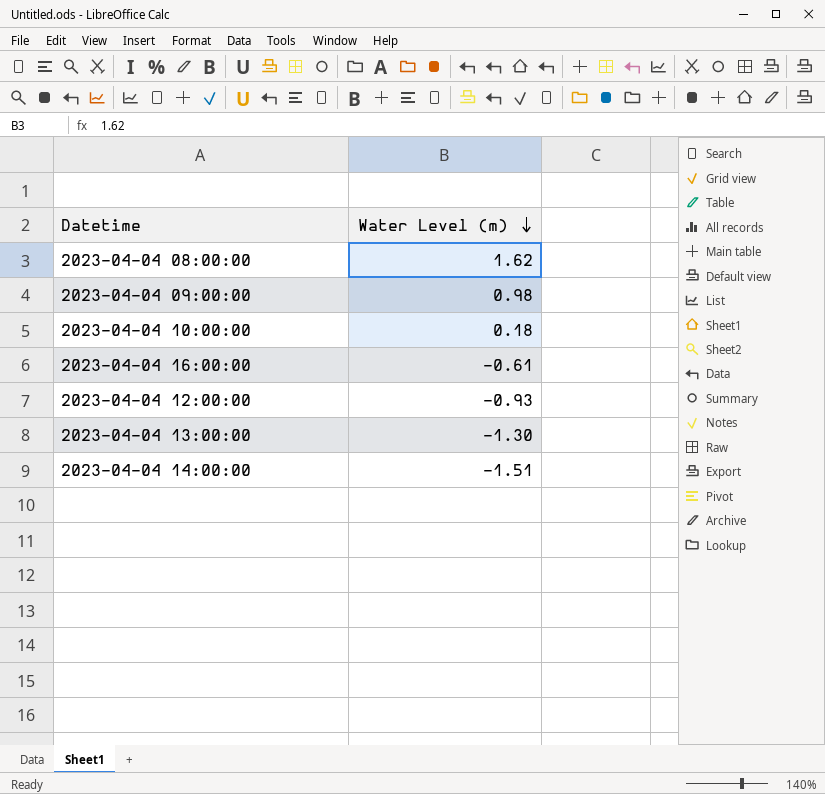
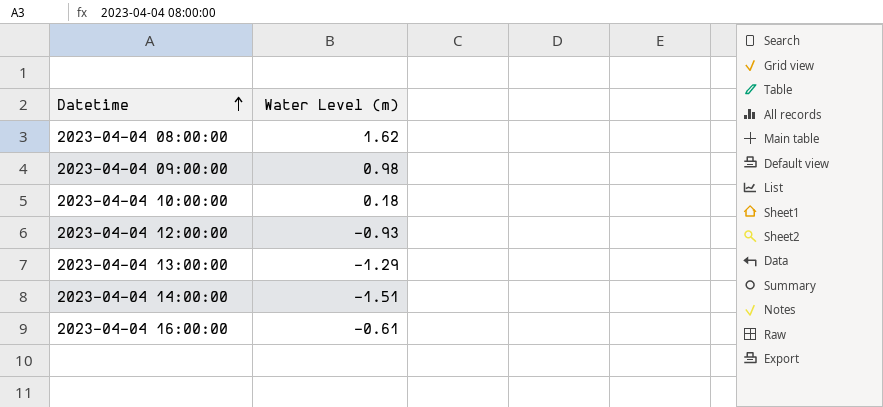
row order: Water Level (m) descending -> Datetime ascending
2023-04-04 13:00:00 | Water Level (m): -1.30 -> -1.29

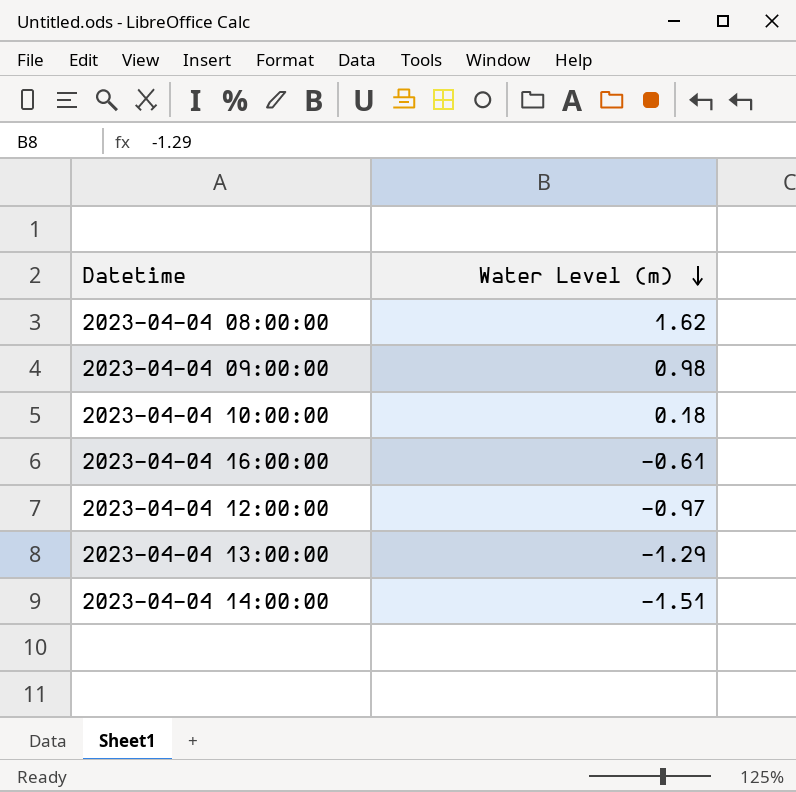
row order: Datetime ascending -> Water Level (m) descending
2023-04-04 12:00:00 | Water Level (m): -0.93 -> -0.97

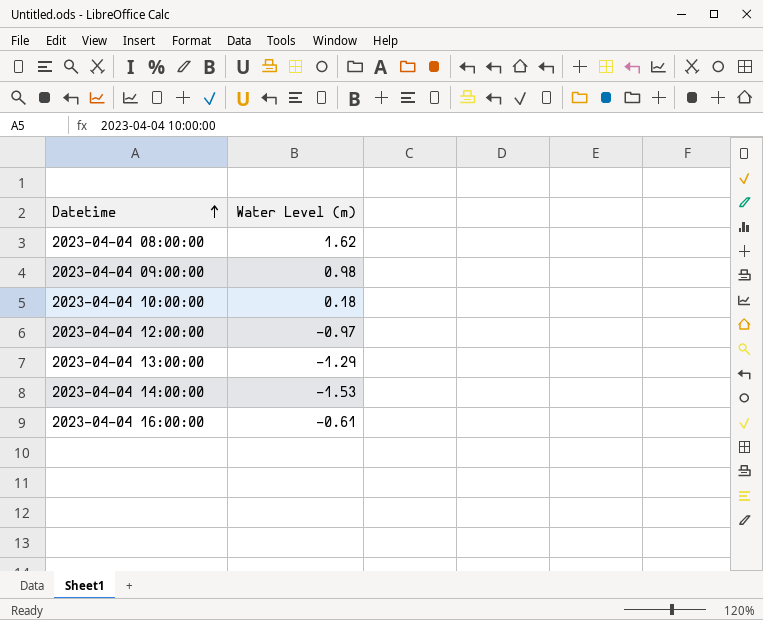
row order: Water Level (m) descending -> Datetime ascending
2023-04-04 14:00:00 | Water Level (m): -1.51 -> -1.53

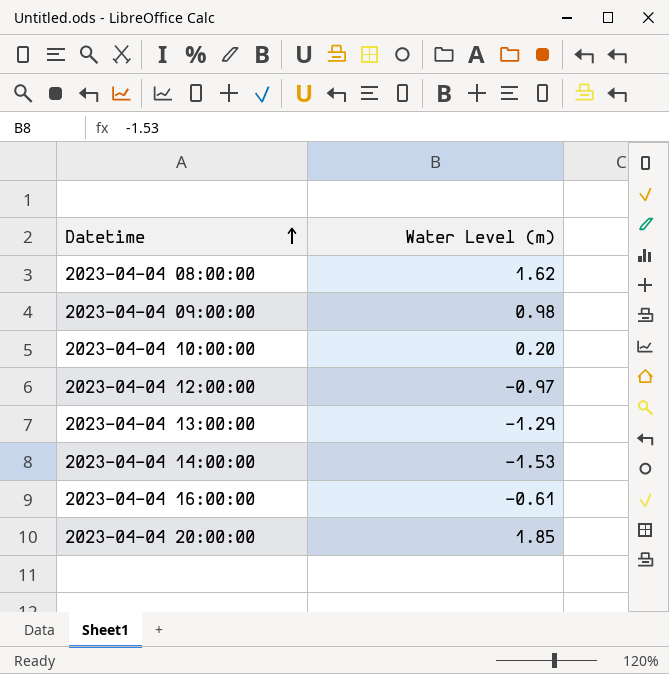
2023-04-04 10:00:00 | Water Level (m): 0.18 -> 0.20
row 2023-04-04 20:00:00: none -> 1.85

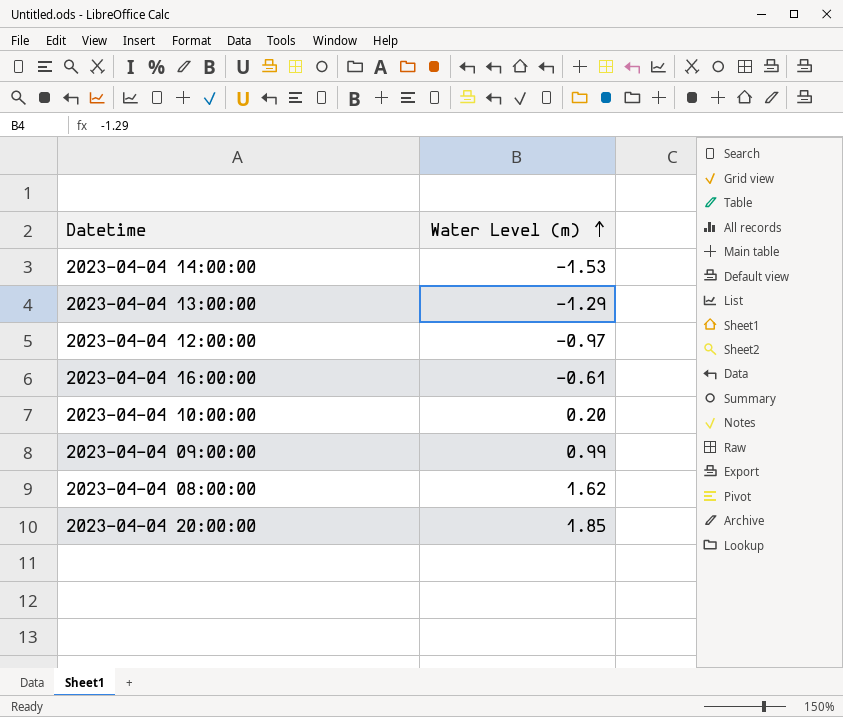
row order: Datetime ascending -> Water Level (m) ascending
2023-04-04 09:00:00 | Water Level (m): 0.98 -> 0.99

